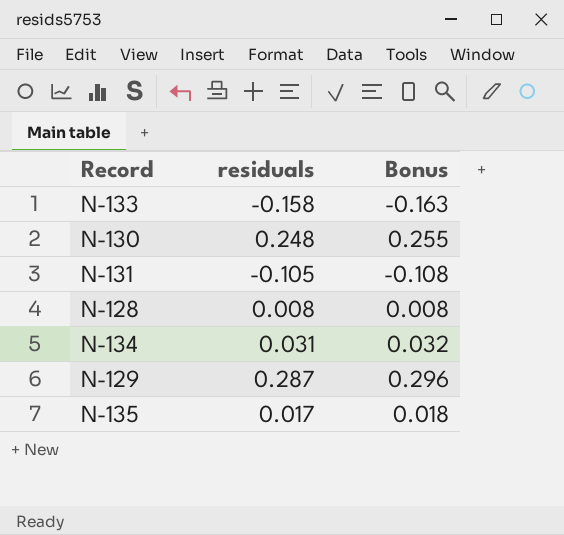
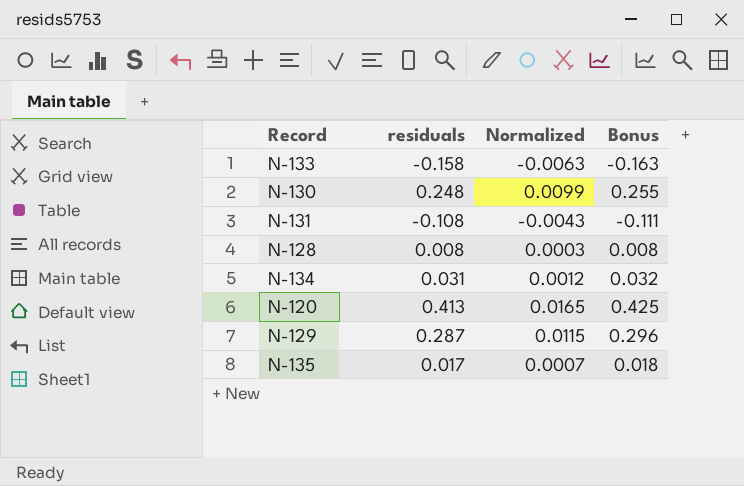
column Normalized | formula: none -> [residuals] * 0.04
N-131 | residuals: -0.105 -> -0.108
N-131 | Bonus: -0.108 -> -0.111
row N-120: none -> 0.413 | 0.0165 | 0.425

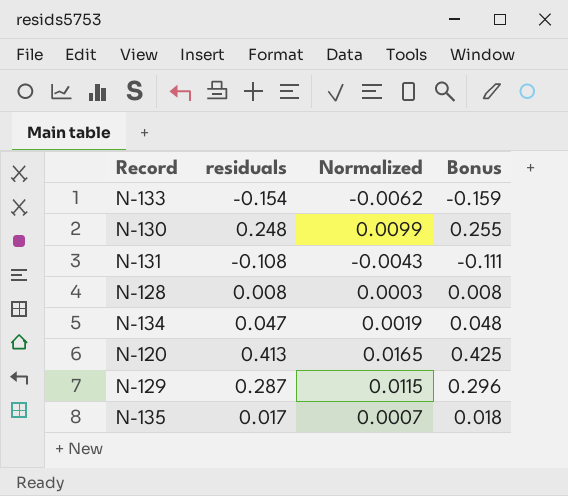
N-133 | residuals: -0.158 -> -0.154
N-133 | Normalized: -0.0063 -> -0.0062
N-133 | Bonus: -0.163 -> -0.159
N-134 | residuals: 0.031 -> 0.047
N-134 | Normalized: 0.0012 -> 0.0019
N-134 | Bonus: 0.032 -> 0.048

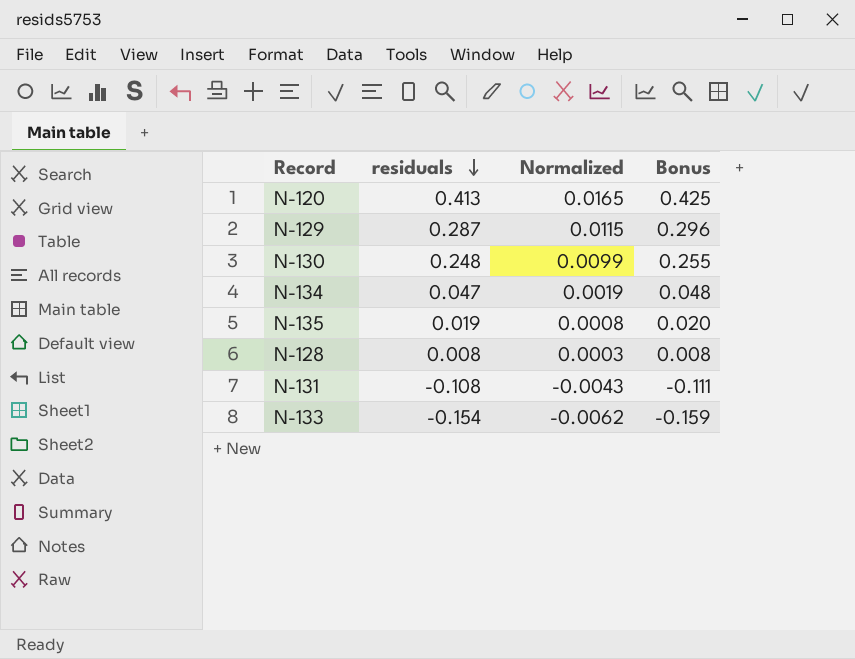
row order: none -> residuals descending
N-135 | residuals: 0.017 -> 0.019
N-135 | Normalized: 0.0007 -> 0.0008
N-135 | Bonus: 0.018 -> 0.020

